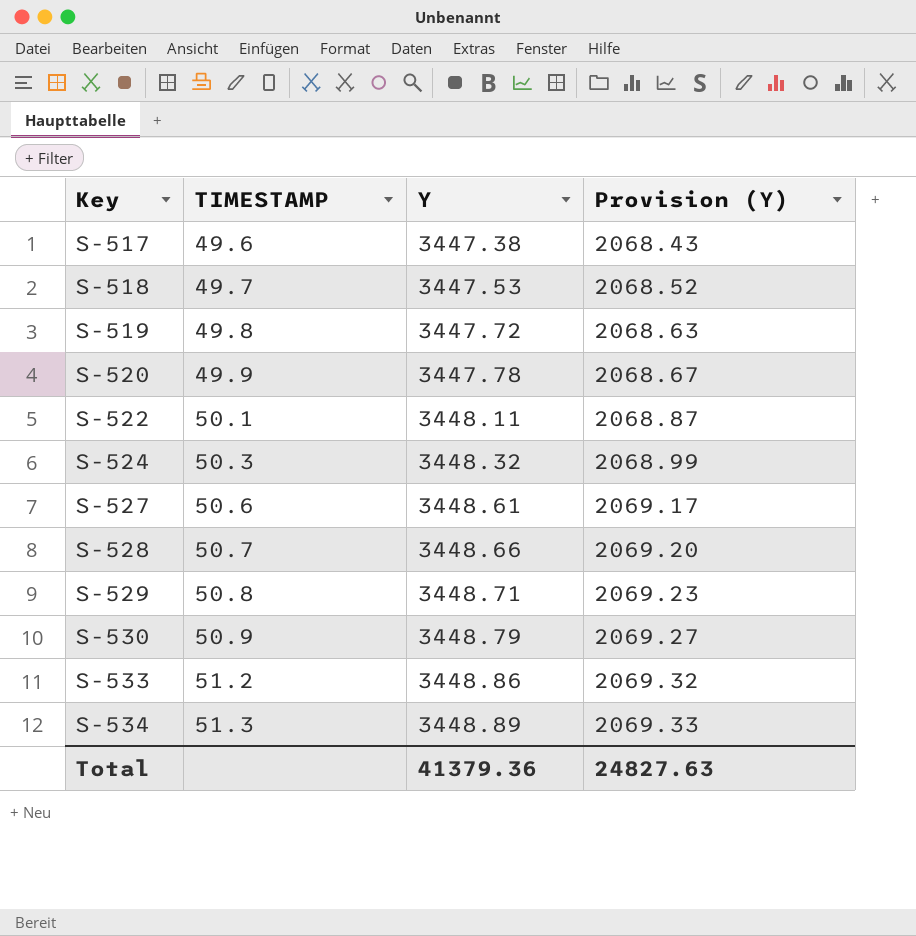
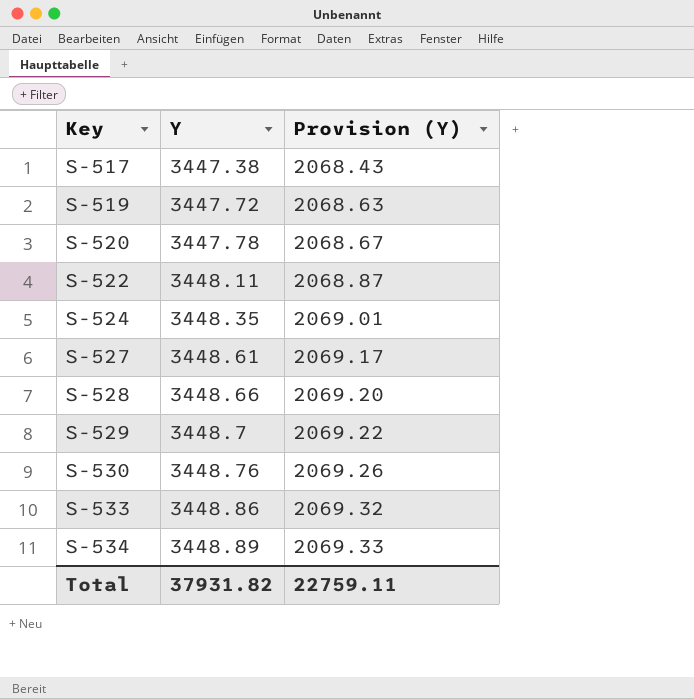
column TIMESTAMP | position: 2 -> none
row S-518: 49.7 | 3447.53 | 2068.52 -> none
S-524 | Y: 3448.32 -> 3448.35
S-524 | Provision (Y): 2068.99 -> 2069.01
S-529 | Y: 3448.71 -> 3448.7
S-529 | Provision (Y): 2069.23 -> 2069.22
S-530 | Y: 3448.79 -> 3448.76
S-530 | Provision (Y): 2069.27 -> 2069.26
Total | Y: 41379.36 -> 37931.82
Total | Provision (Y): 24827.63 -> 22759.11

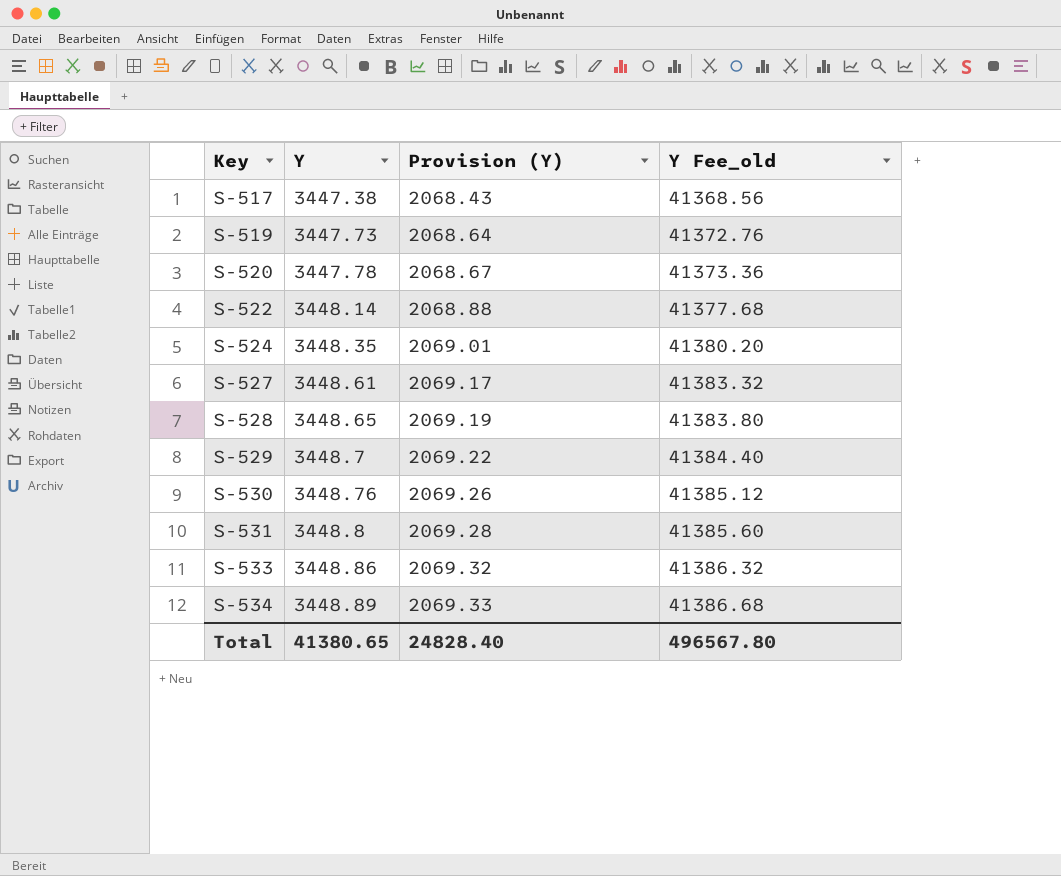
column Y Fee_old | formula: none -> [Y] * 12
S-519 | Y: 3447.72 -> 3447.73
S-519 | Provision (Y): 2068.63 -> 2068.64
S-522 | Y: 3448.11 -> 3448.14
S-522 | Provision (Y): 2068.87 -> 2068.88
S-528 | Y: 3448.66 -> 3448.65
S-528 | Provision (Y): 2069.20 -> 2069.19
row S-531: none -> 3448.8 | 2069.28 | 41385.60
Total | Y: 37931.82 -> 41380.65
Total | Provision (Y): 22759.11 -> 24828.40

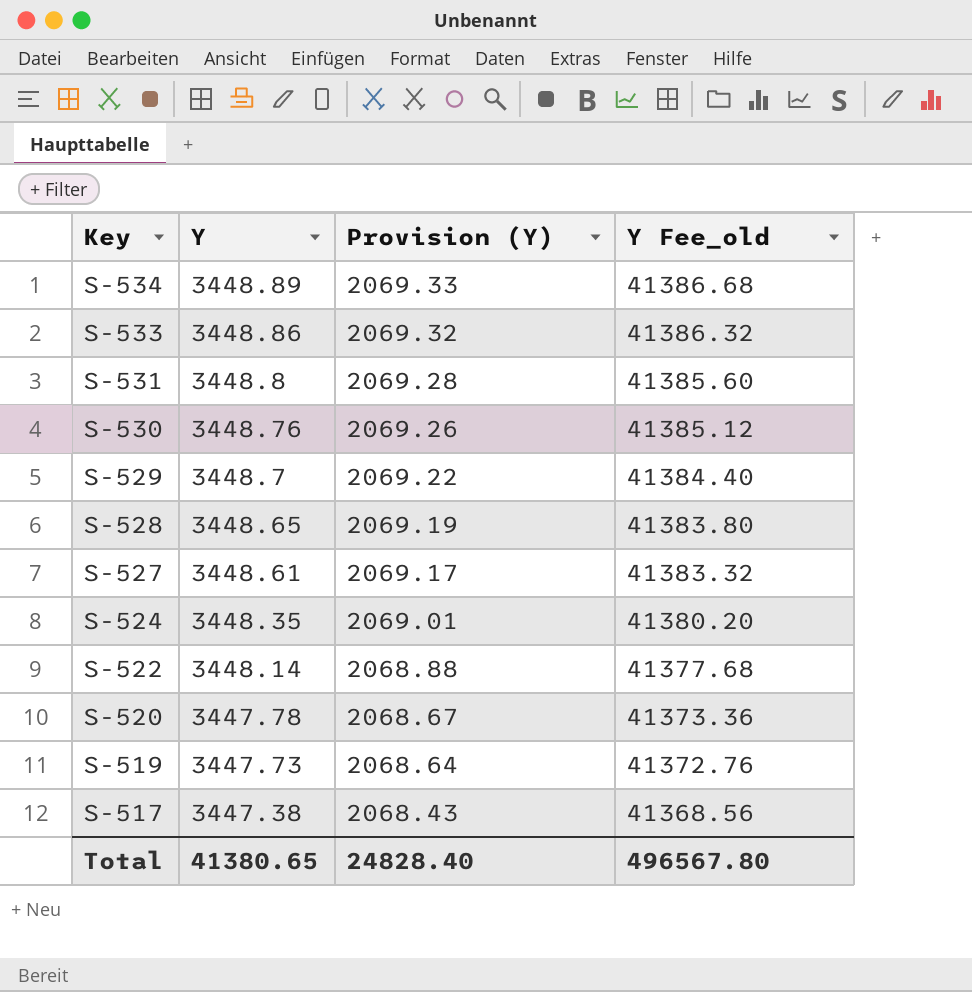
row order: Key ascending -> Key descending

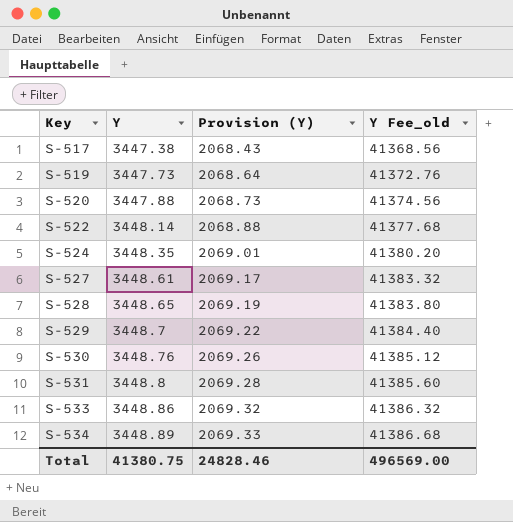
row order: Key descending -> Key ascending
S-520 | Y: 3447.78 -> 3447.88
S-520 | Provision (Y): 2068.67 -> 2068.73
S-520 | Y Fee_old: 41373.36 -> 41374.56
Total | Y: 41380.65 -> 41380.75
Total | Provision (Y): 24828.40 -> 24828.46
Total | Y Fee_old: 496567.80 -> 496569.00

